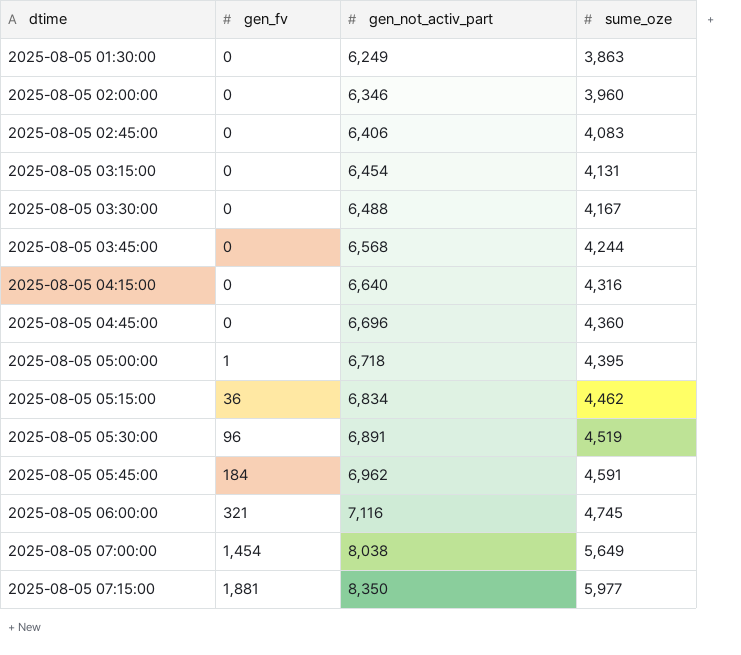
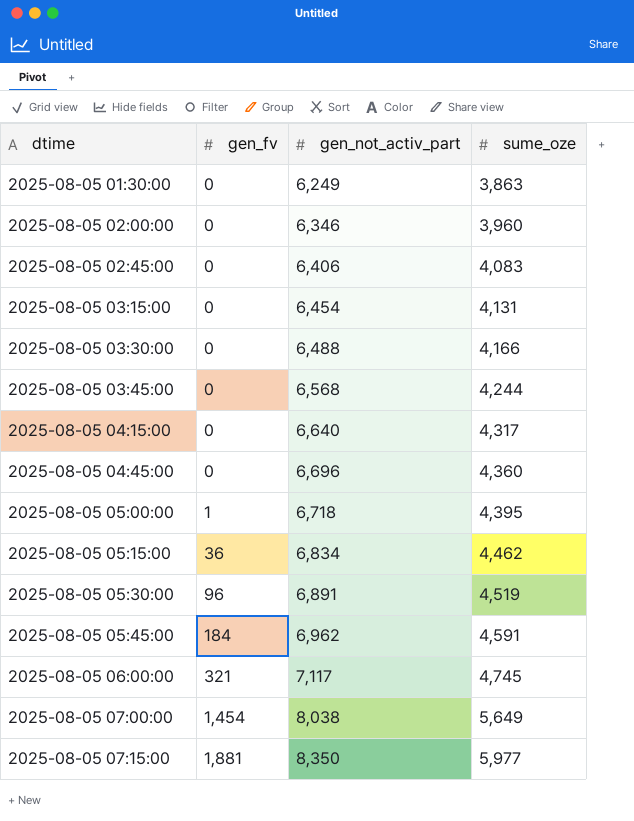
2025-08-05 03:30:00 | sume_oze: 4,167 -> 4,166
2025-08-05 04:15:00 | sume_oze: 4,316 -> 4,317
2025-08-05 06:00:00 | gen_not_activ_part: 7,116 -> 7,117

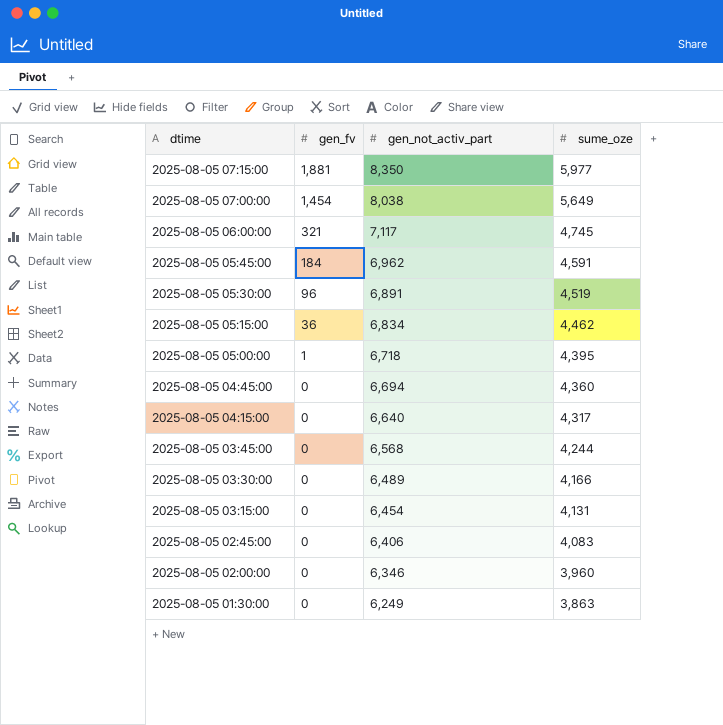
row order: dtime ascending -> dtime descending
2025-08-05 04:45:00 | gen_not_activ_part: 6,696 -> 6,694
2025-08-05 03:30:00 | gen_not_activ_part: 6,488 -> 6,489

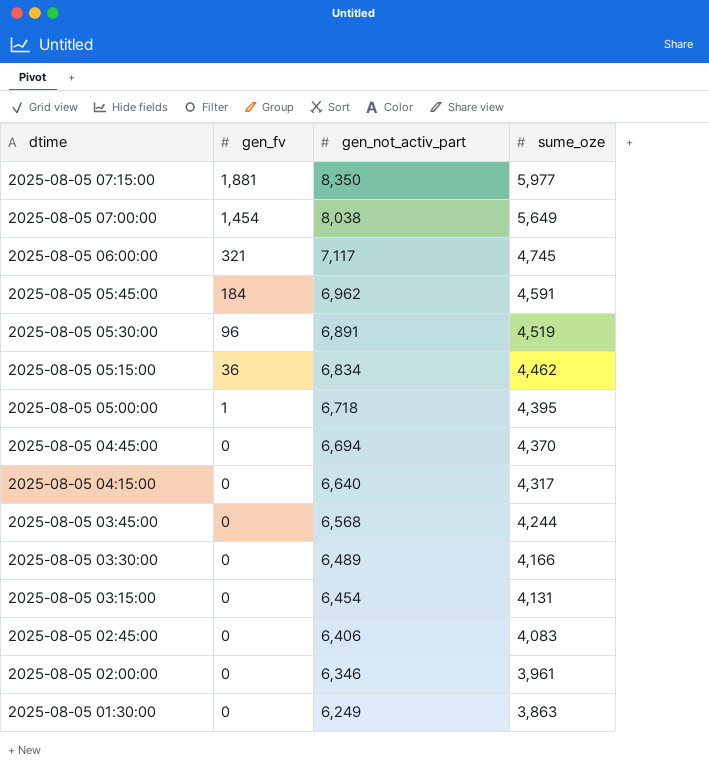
2025-08-05 04:45:00 | sume_oze: 4,360 -> 4,370
2025-08-05 02:00:00 | sume_oze: 3,960 -> 3,961

